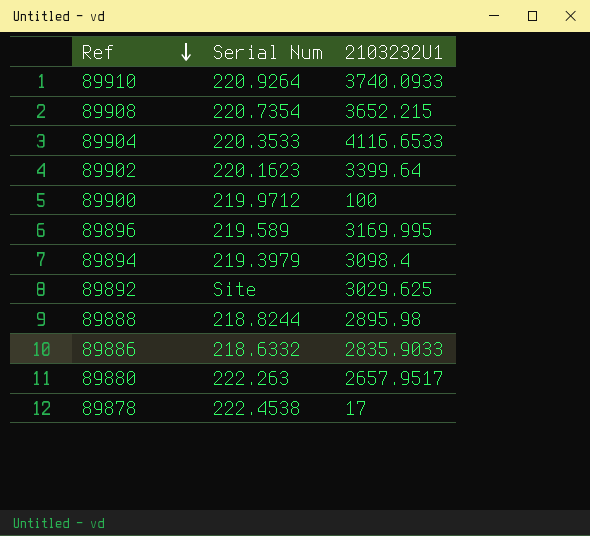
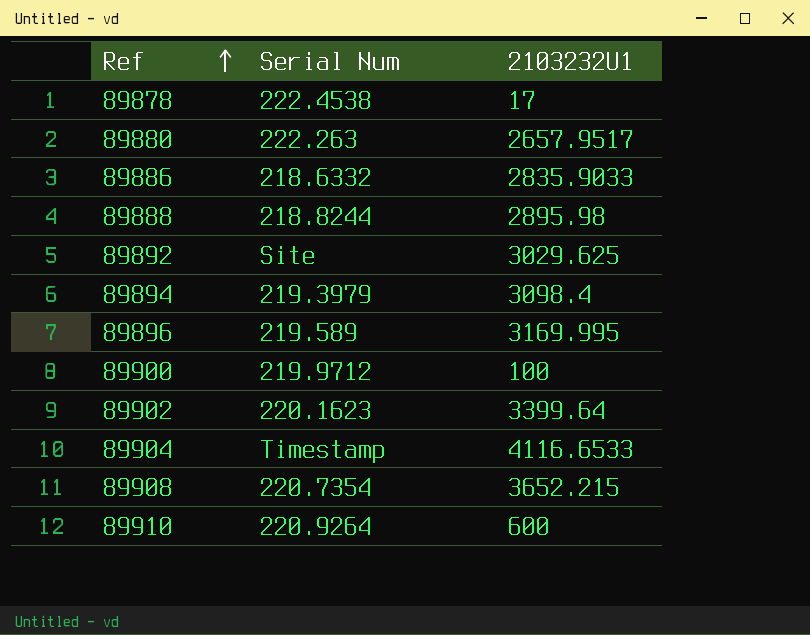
row order: Ref descending -> Ref ascending
89904 | Serial Num: 220.3533 -> Timestamp
89910 | 2103232U1: 3740.0933 -> 600

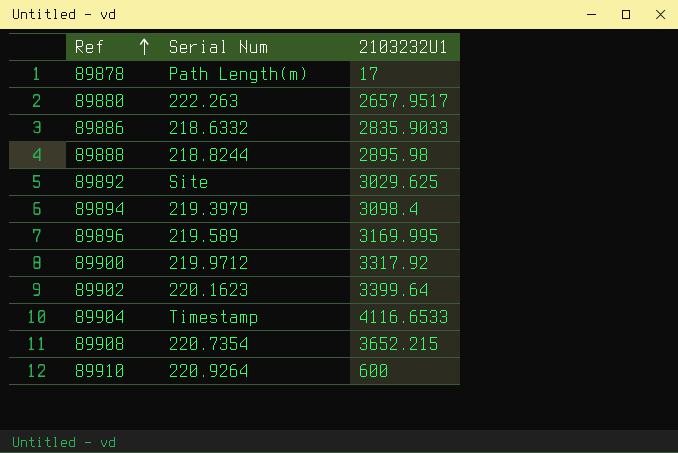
89878 | Serial Num: 222.4538 -> Path Length(m)
89900 | 2103232U1: 100 -> 3317.92

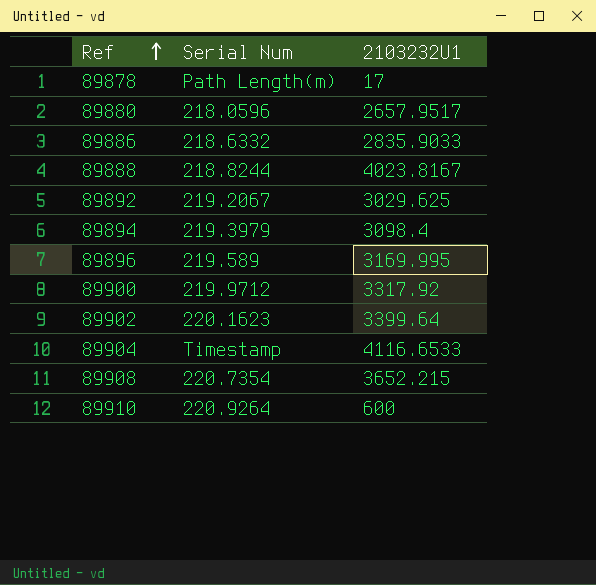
89880 | Serial Num: 222.263 -> 218.0596
89888 | 2103232U1: 2895.98 -> 4023.8167
89892 | Serial Num: Site -> 219.2067

